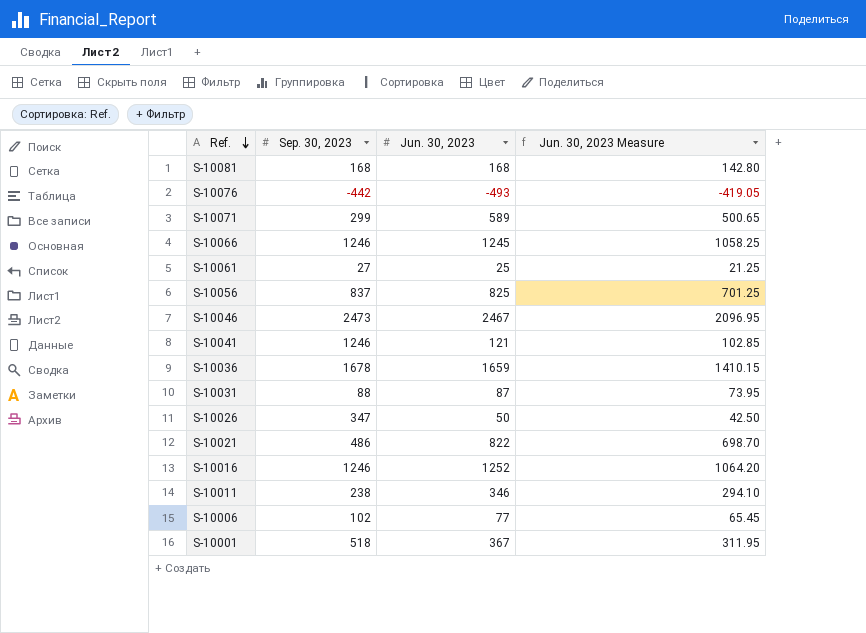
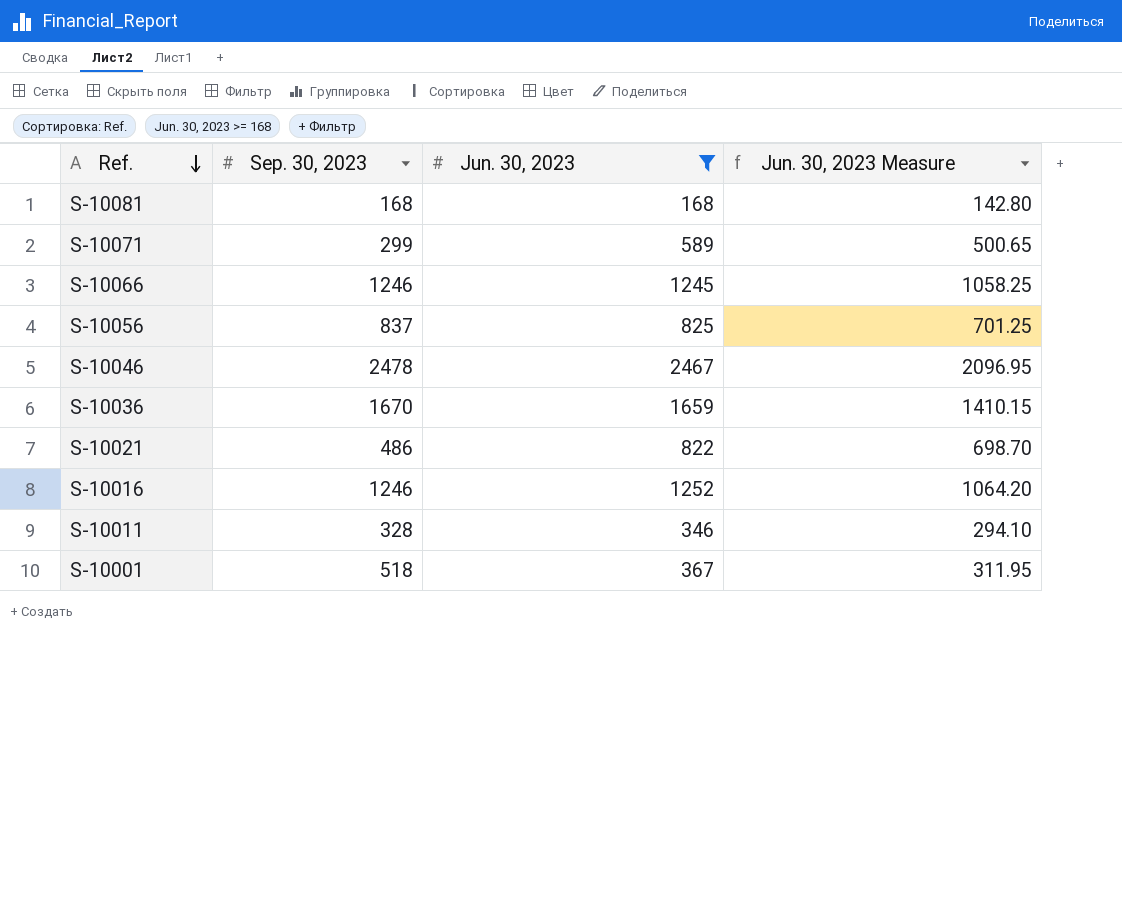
filter: none -> Jun. 30, 2023 >= 168
S-10046 | Sep. 30, 2023: 2473 -> 2478
S-10036 | Sep. 30, 2023: 1678 -> 1670
S-10011 | Sep. 30, 2023: 238 -> 328

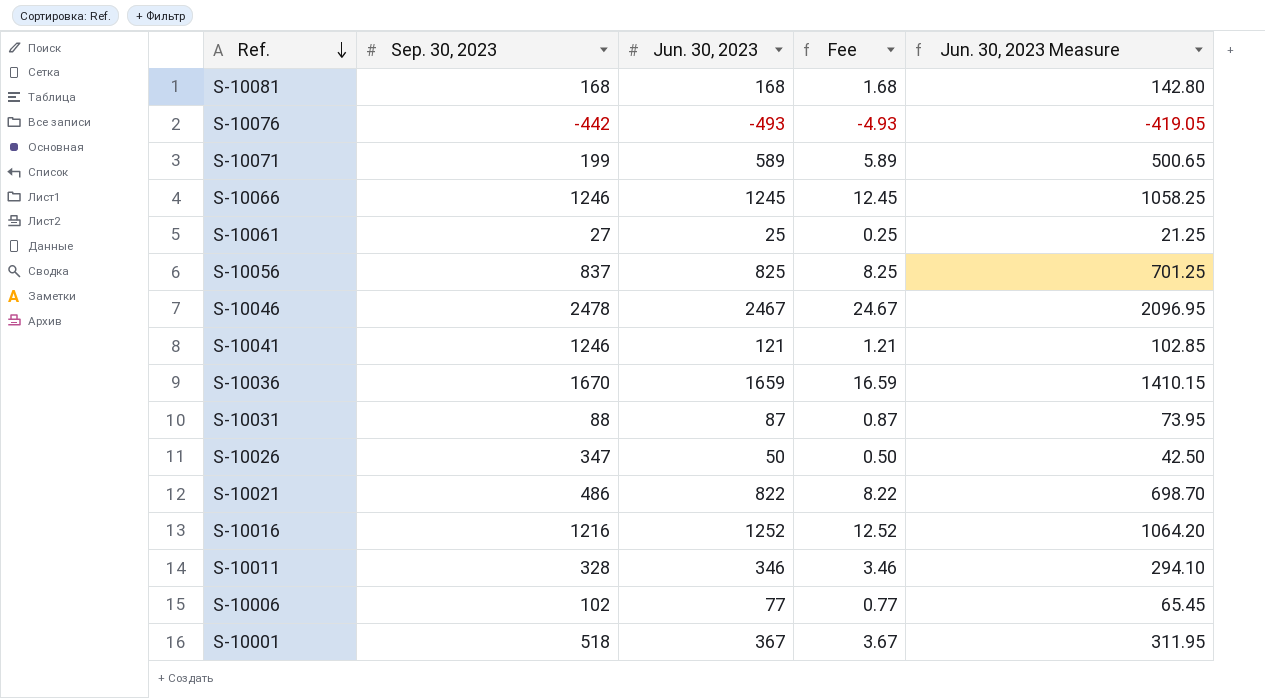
filter: Jun. 30, 2023 >= 168 -> none
column Fee | formula: none -> [Jun. 30, 2023] * 0.01
S-10071 | Sep. 30, 2023: 299 -> 199
S-10016 | Sep. 30, 2023: 1246 -> 1216

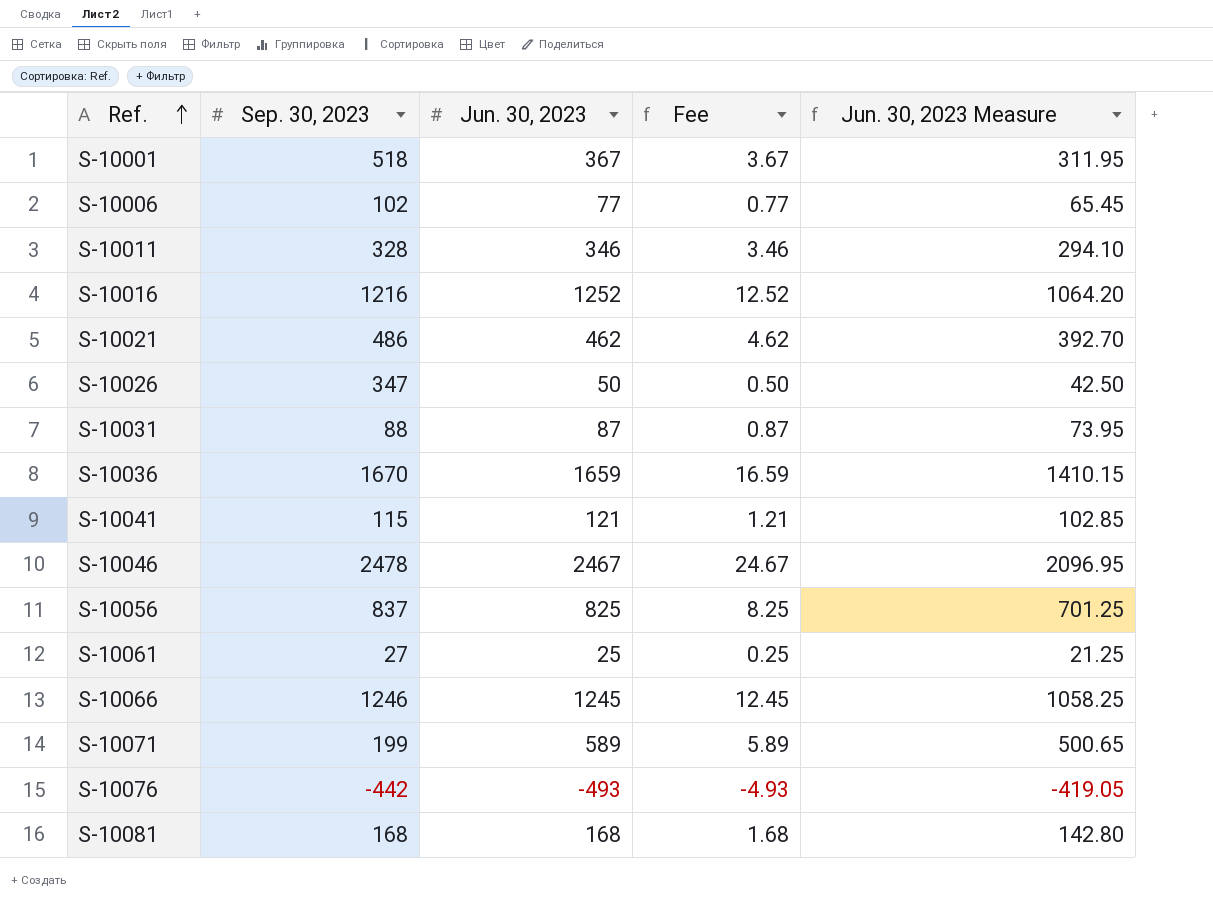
row order: Ref. descending -> Ref. ascending
S-10021 | Jun. 30, 2023: 822 -> 462
S-10021 | Fee: 8.22 -> 4.62
S-10021 | Jun. 30, 2023 Measure: 698.70 -> 392.70
S-10041 | Sep. 30, 2023: 1246 -> 115

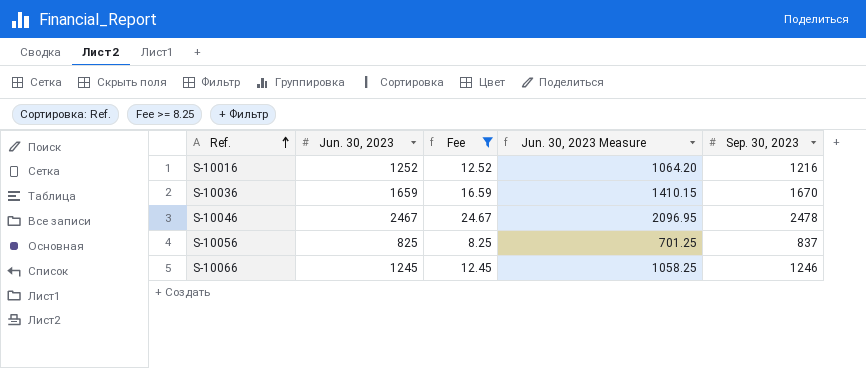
filter: none -> Fee >= 8.25
column Sep. 30, 2023 | position: 2 -> 5

